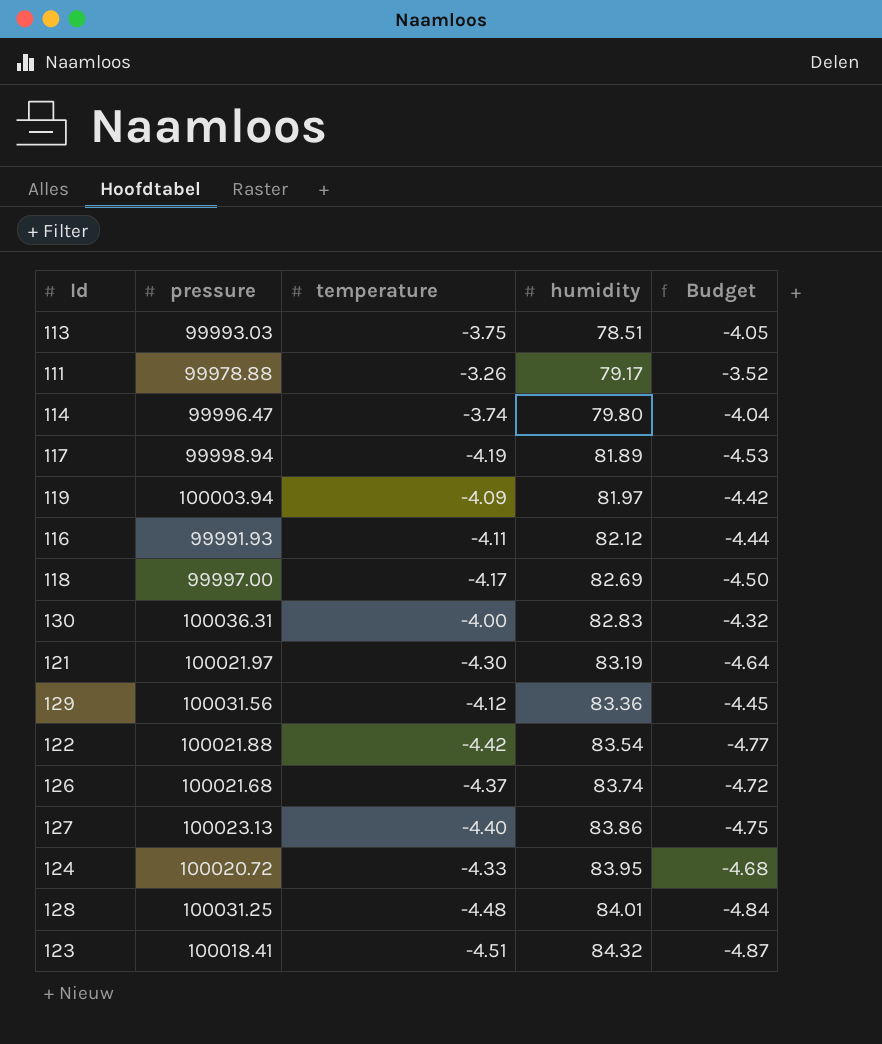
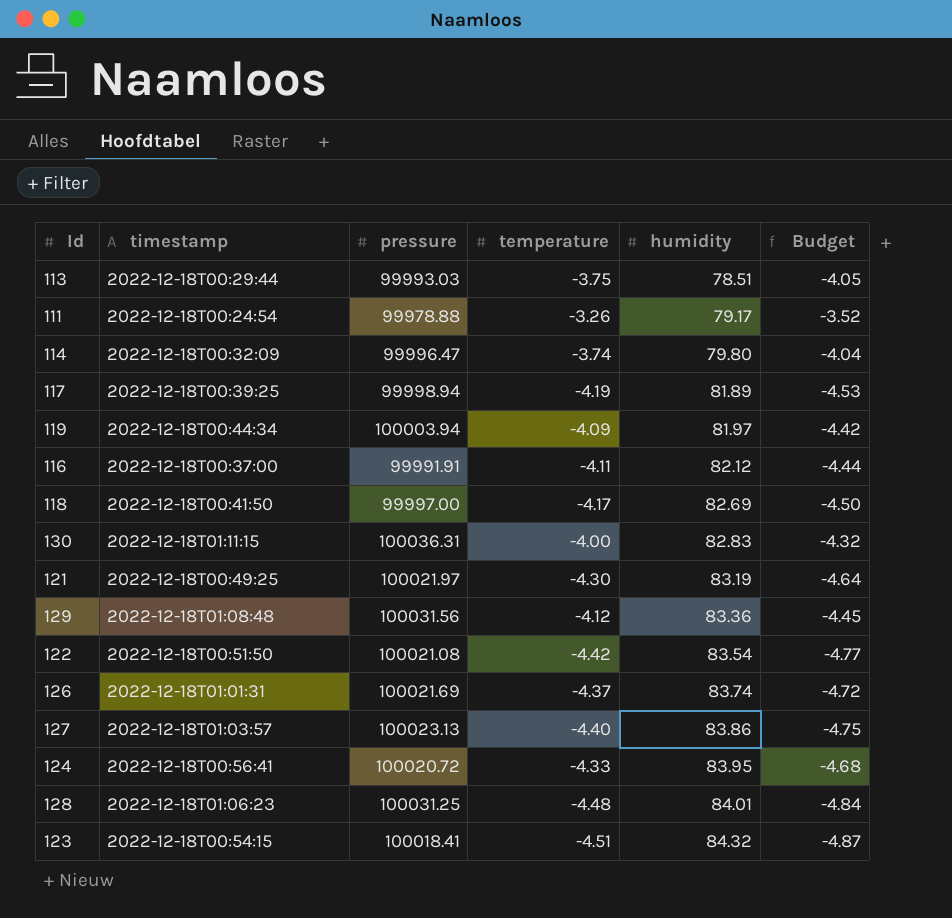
column timestamp | position: none -> 2
116 | pressure: 99991.93 -> 99991.91
122 | pressure: 100021.88 -> 100021.08
126 | pressure: 100021.68 -> 100021.69

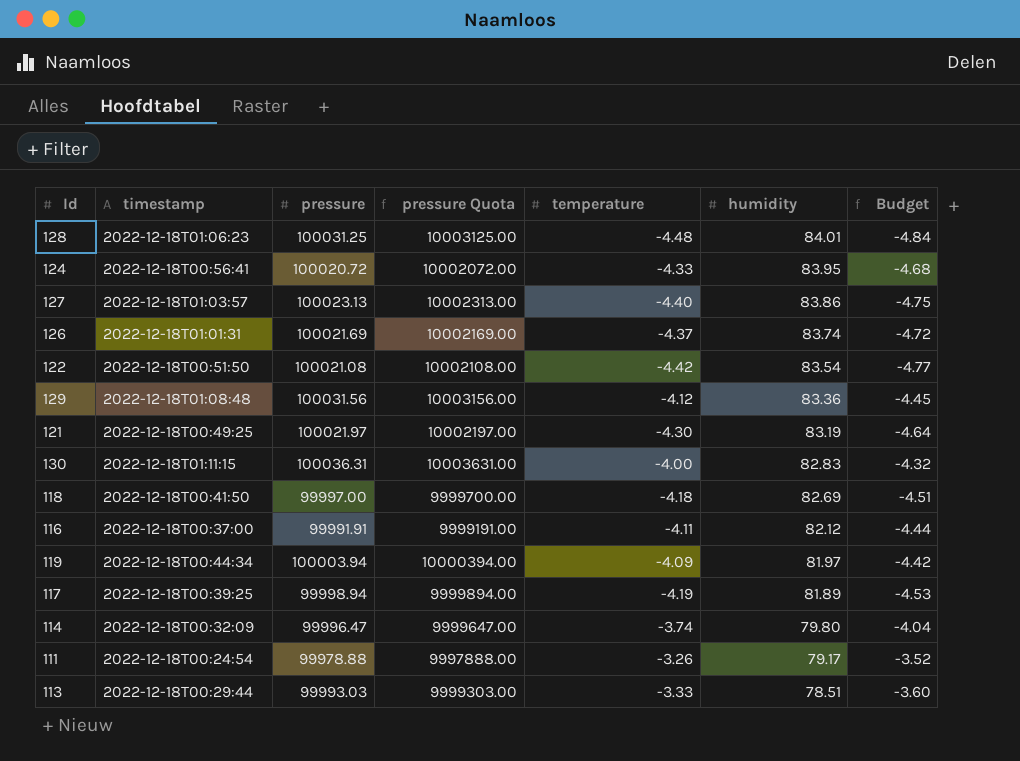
row order: humidity ascending -> humidity descending
column pressure Quota | formula: none -> [pressure] * 100
row 123: 2022-12-18T00:54:15 | 100018.41 | -4.51 | 84.32 | -4.87 -> none
118 | temperature: -4.17 -> -4.18
118 | Budget: -4.50 -> -4.51
113 | temperature: -3.75 -> -3.33
113 | Budget: -4.05 -> -3.60

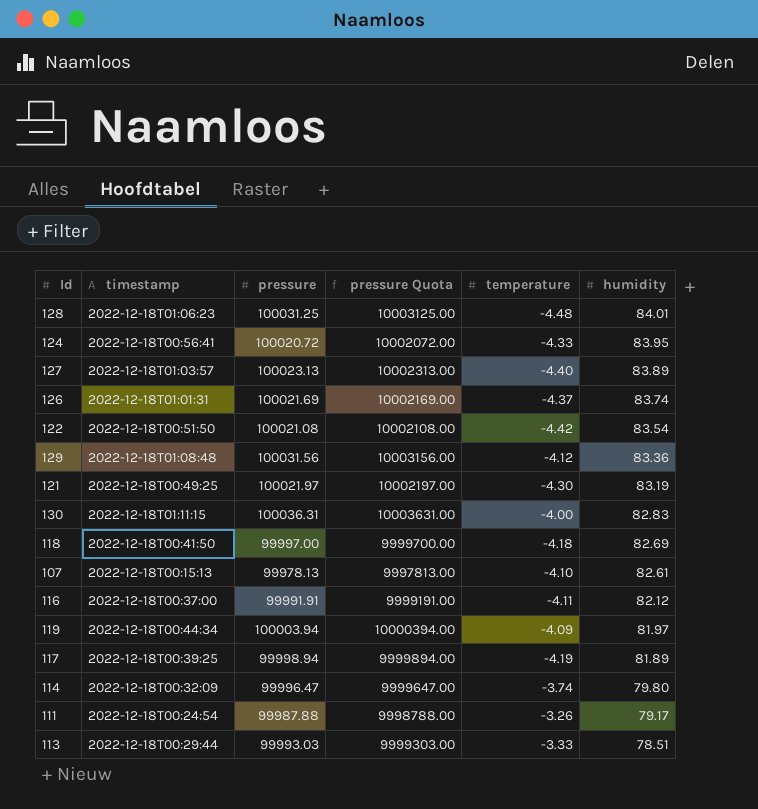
column Budget | formula: [temperature] * 1.08 -> none
127 | humidity: 83.86 -> 83.89
row 107: none -> 2022-12-18T00:15:13 | 99978.13 | 9997813.00 | -4.10 | 82.61
111 | pressure: 99978.88 -> 99987.88
111 | pressure Quota: 9997888.00 -> 9998788.00

